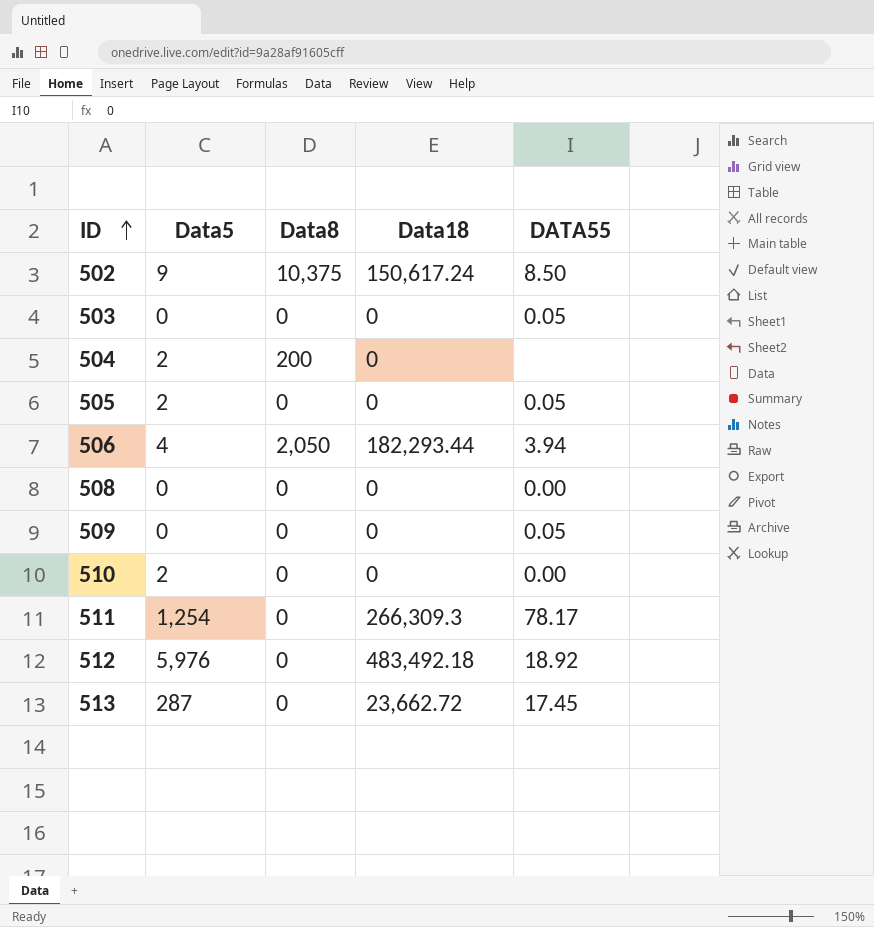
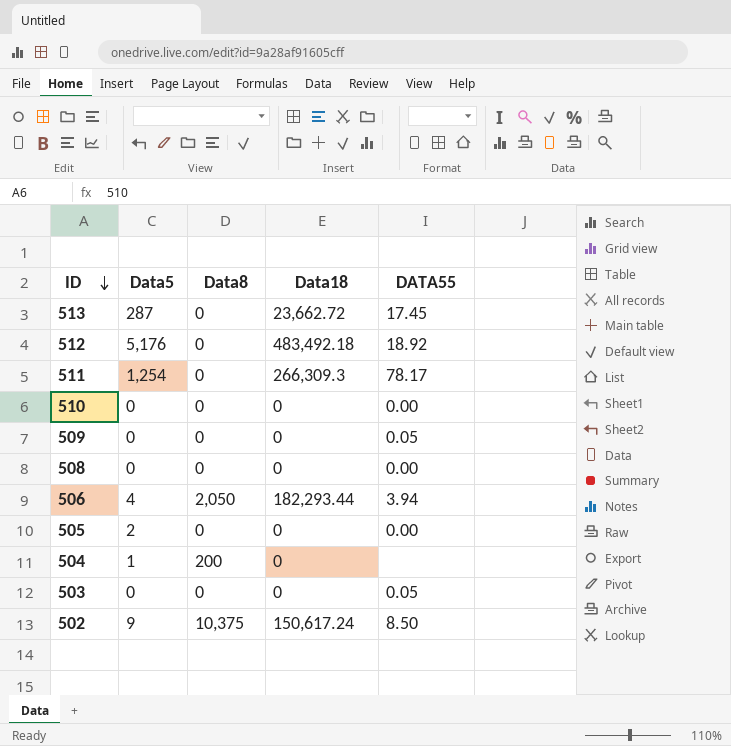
row order: ID ascending -> ID descending
512 | Data5: 5,976 -> 5,176
510 | Data5: 2 -> 0
505 | DATA55: 0.05 -> 0.00
504 | Data5: 2 -> 1

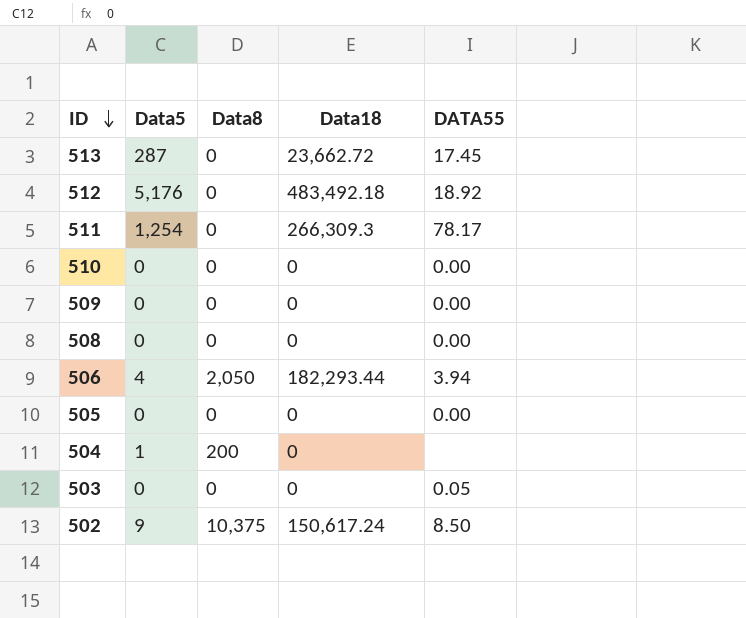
509 | DATA55: 0.05 -> 0.00
505 | Data5: 2 -> 0

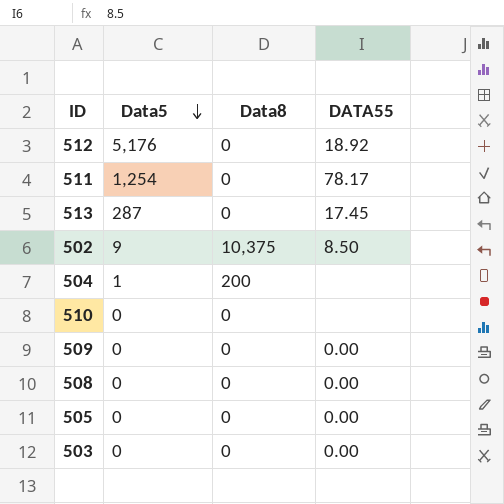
row order: ID descending -> Data5 descending
column Data18 | position: 4 -> none
row 506: 4 | 2,050 | 182,293.44 | 3.94 -> none
510 | DATA55: 0.00 -> none
503 | DATA55: 0.05 -> 0.00

